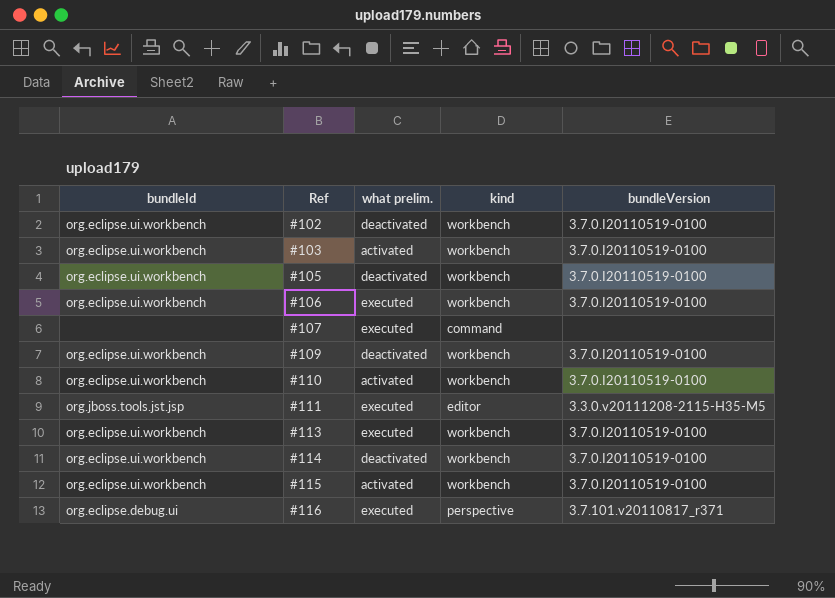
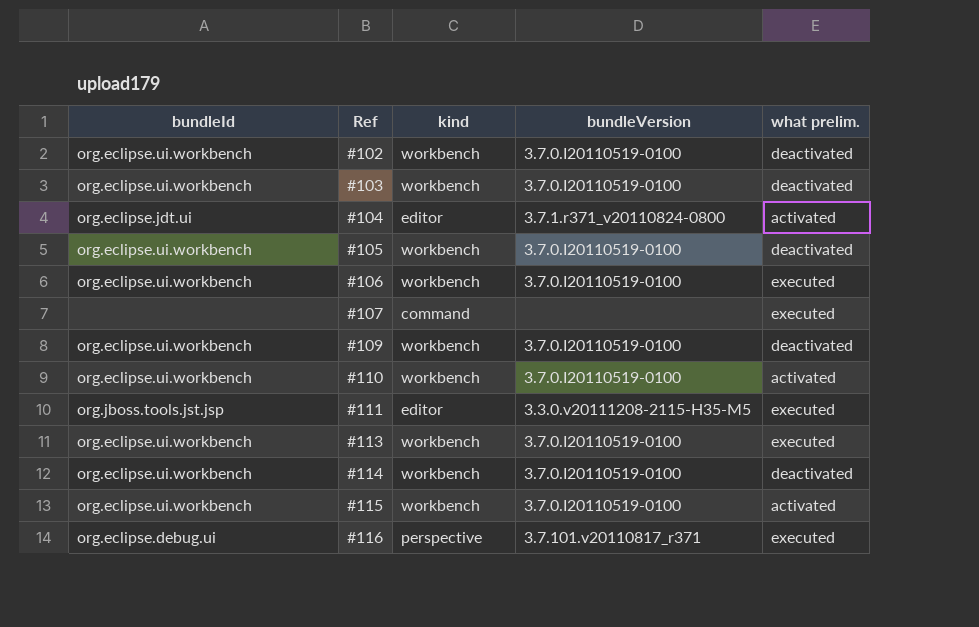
column what prelim. | position: 3 -> 5
#103 | what prelim.: activated -> deactivated
row #104: none -> org.eclipse.jdt.ui | editor | 3.7.1.r371_v20110824-0800 | activated

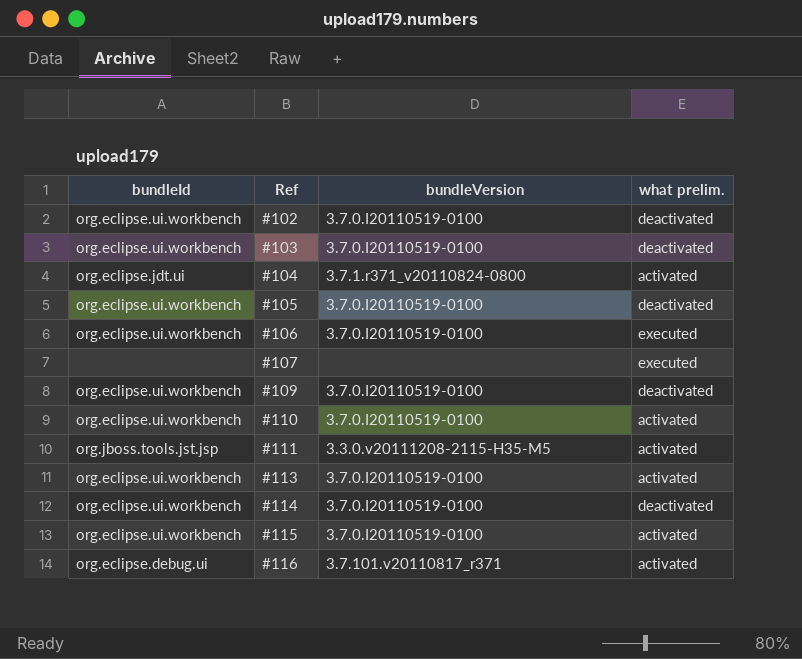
column kind | position: 3 -> none
#111 | what prelim.: executed -> activated
#113 | what prelim.: executed -> activated
#116 | what prelim.: executed -> activated

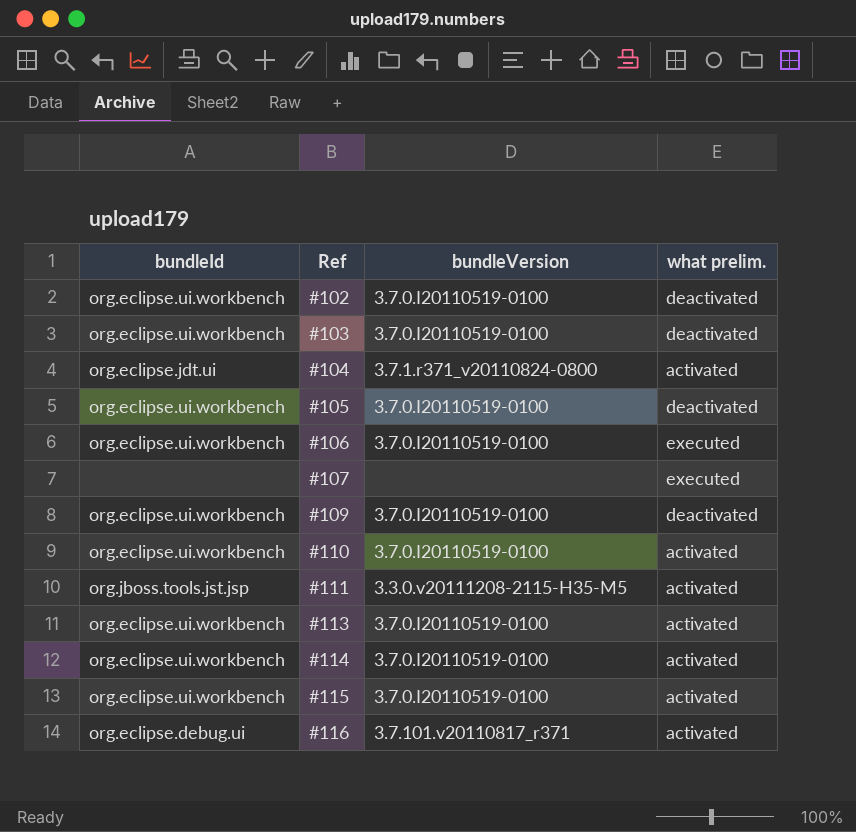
#114 | what prelim.: deactivated -> activated

